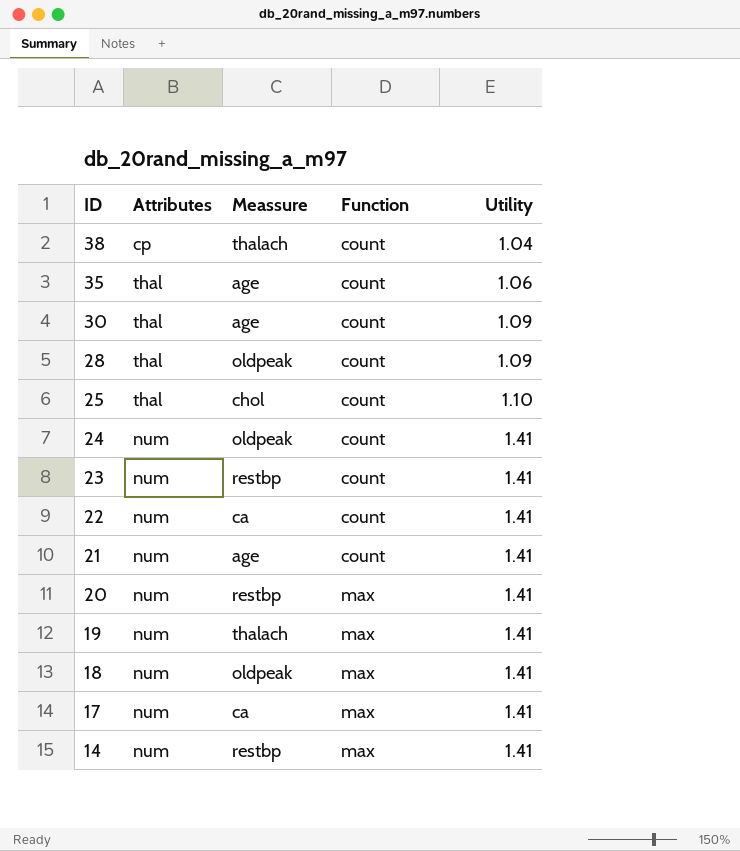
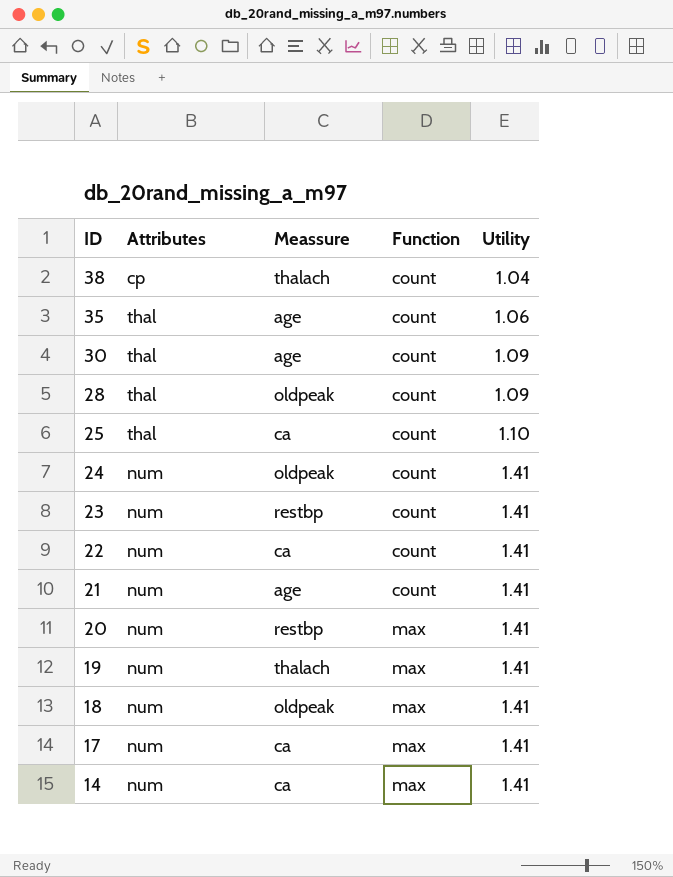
25 | Meassure: chol -> ca
14 | Meassure: restbp -> ca

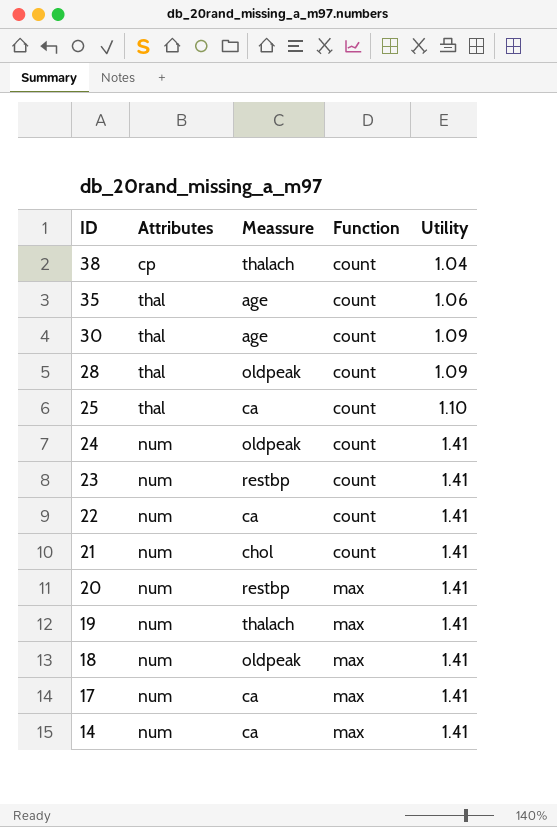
21 | Meassure: age -> chol

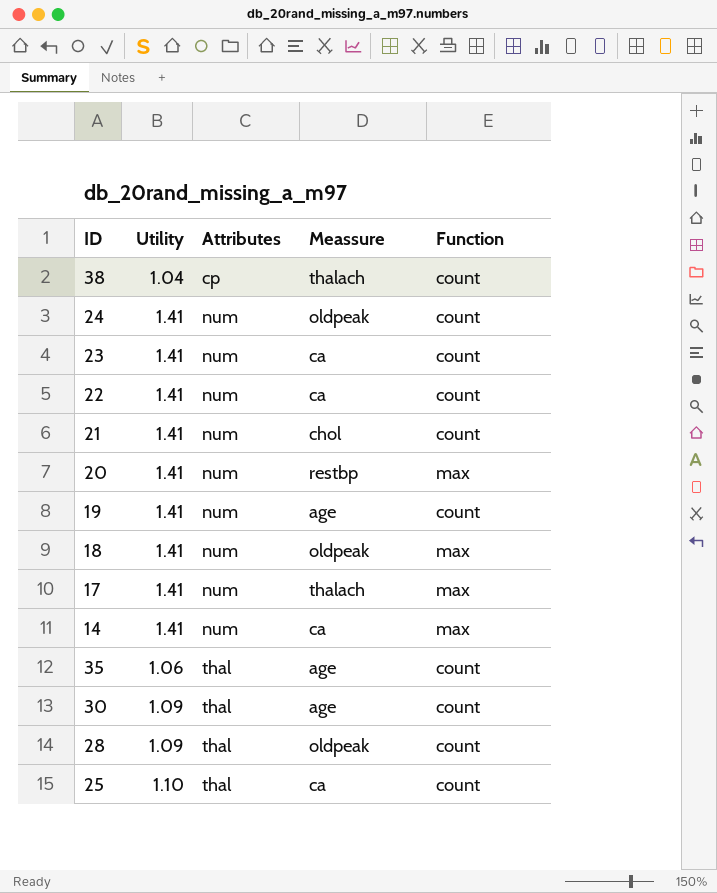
row order: ID descending -> Attributes ascending
column Utility | position: 5 -> 2
23 | Meassure: restbp -> ca
19 | Meassure: thalach -> age
19 | Function: max -> count
17 | Meassure: ca -> thalach

